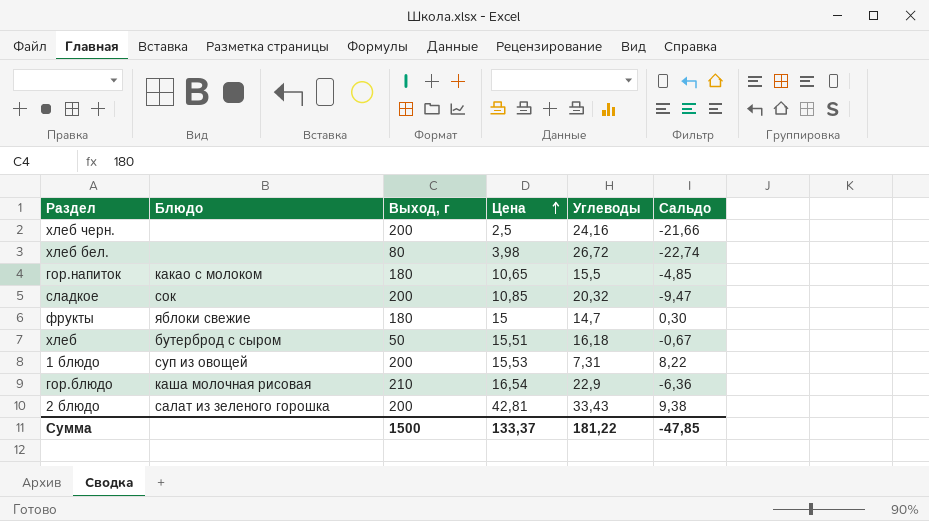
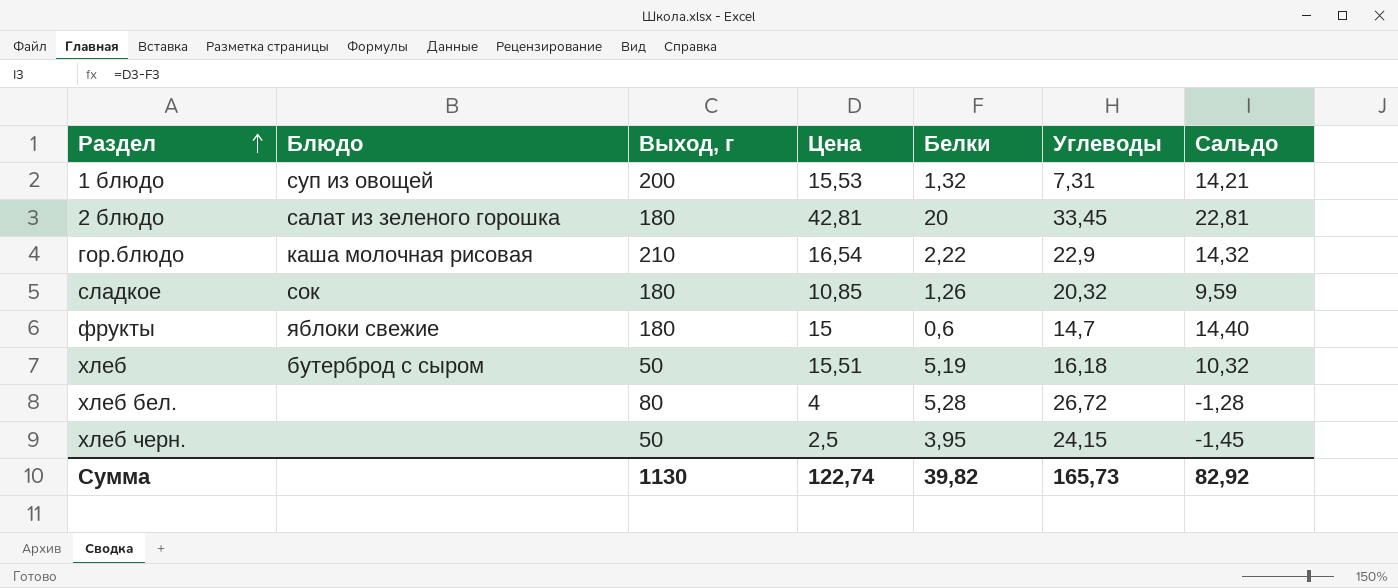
row order: Цена ascending -> Раздел ascending
column Белки | position: none -> 5
column Сальдо | formula: [Цена] - [Углеводы] -> [Цена] - [Белки]
row гор.напиток: какао с молоком | 180 | 10,65 | 15,5 | -4,85 -> none
2 блюдо | Выход, г: 200 -> 180
2 блюдо | Углеводы: 33,43 -> 33,45
сладкое | Выход, г: 200 -> 180
хлеб бел. | Цена: 3,98 -> 4
хлеб черн. | Выход, г: 200 -> 50
хлеб черн. | Углеводы: 24,16 -> 24,15
Сумма | Выход, г: 1500 -> 1130
Сумма | Цена: 133,37 -> 122,74
Сумма | Углеводы: 181,22 -> 165,73
Сумма | Сальдо: -47,85 -> 82,92

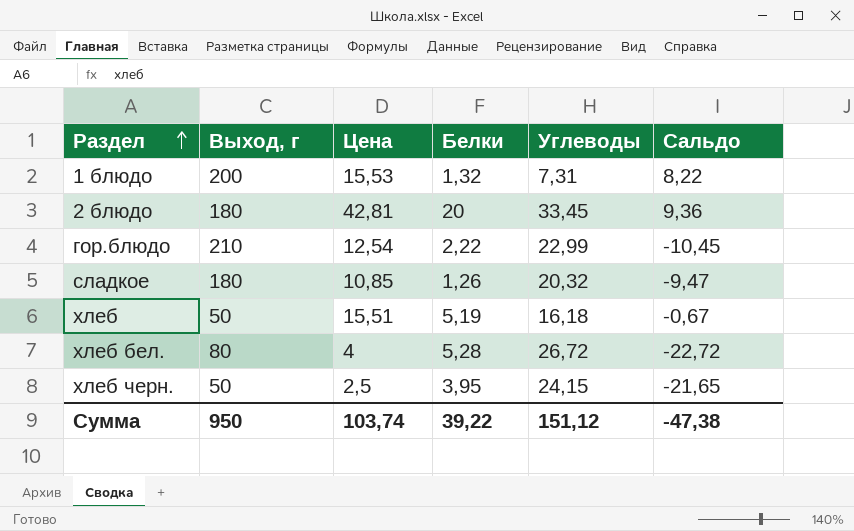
column Блюдо | position: 2 -> none
column Сальдо | formula: [Цена] - [Белки] -> [Цена] - [Углеводы]
row фрукты: яблоки свежие | 180 | 15 | 0,6 | 14,7 | 14,40 -> none
гор.блюдо | Цена: 16,54 -> 12,54
гор.блюдо | Углеводы: 22,9 -> 22,99
Сумма | Выход, г: 1130 -> 950
Сумма | Цена: 122,74 -> 103,74
Сумма | Белки: 39,82 -> 39,22
Сумма | Углеводы: 165,73 -> 151,12
Сумма | Сальдо: 82,92 -> -47,38

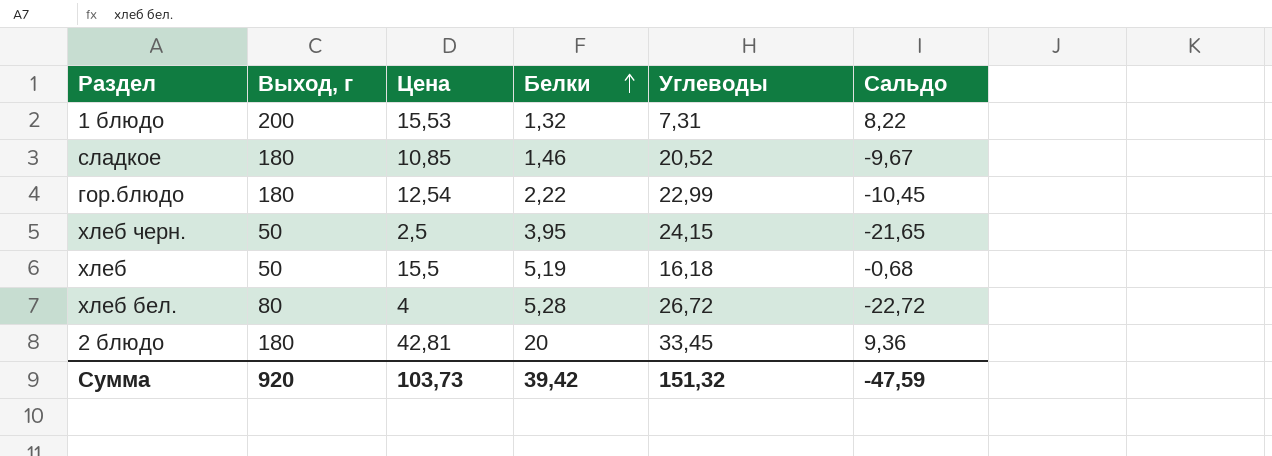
row order: Раздел ascending -> Белки ascending
сладкое | Белки: 1,26 -> 1,46
сладкое | Углеводы: 20,32 -> 20,52
сладкое | Сальдо: -9,47 -> -9,67
гор.блюдо | Выход, г: 210 -> 180
хлеб | Цена: 15,51 -> 15,5
хлеб | Сальдо: -0,67 -> -0,68
Сумма | Выход, г: 950 -> 920
Сумма | Цена: 103,74 -> 103,73
Сумма | Белки: 39,22 -> 39,42
Сумма | Углеводы: 151,12 -> 151,32
Сумма | Сальдо: -47,38 -> -47,59

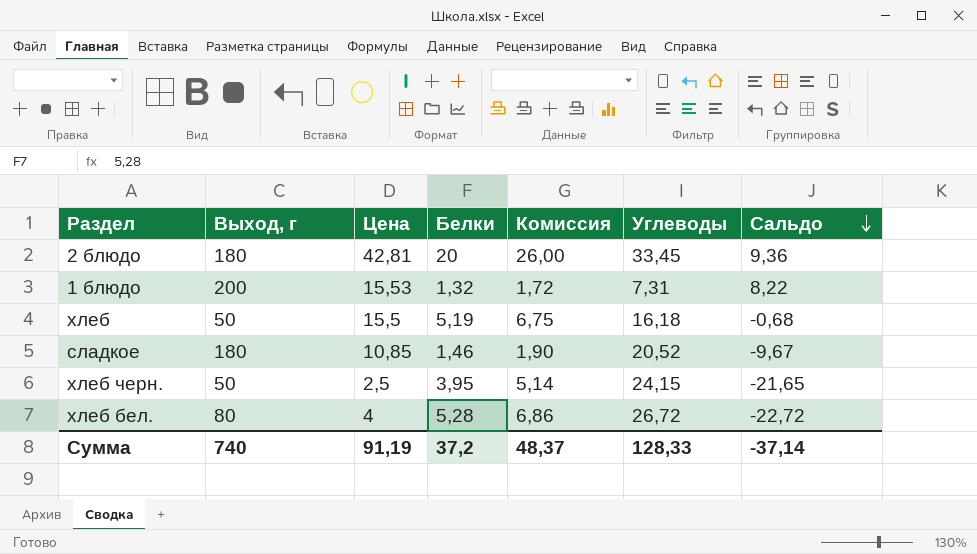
row order: Белки ascending -> Сальдо descending
column Комиссия | formula: none -> [Белки] * 1,3
row гор.блюдо: 180 | 12,54 | 2,22 | 22,99 | -10,45 -> none
Сумма | Выход, г: 920 -> 740
Сумма | Цена: 103,73 -> 91,19
Сумма | Белки: 39,42 -> 37,2
Сумма | Углеводы: 151,32 -> 128,33
Сумма | Сальдо: -47,59 -> -37,14

